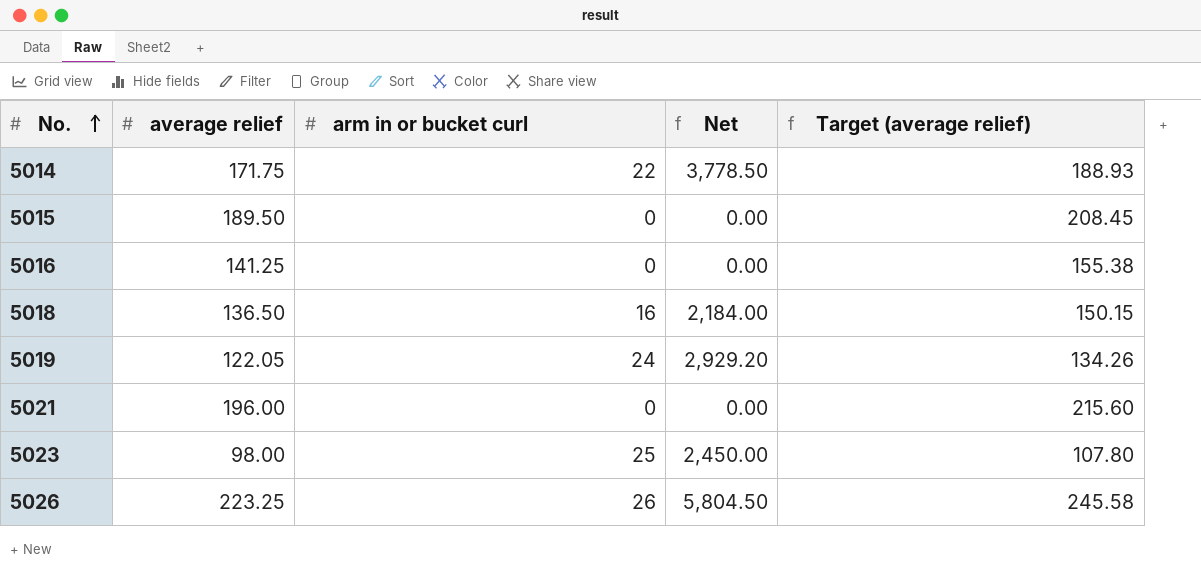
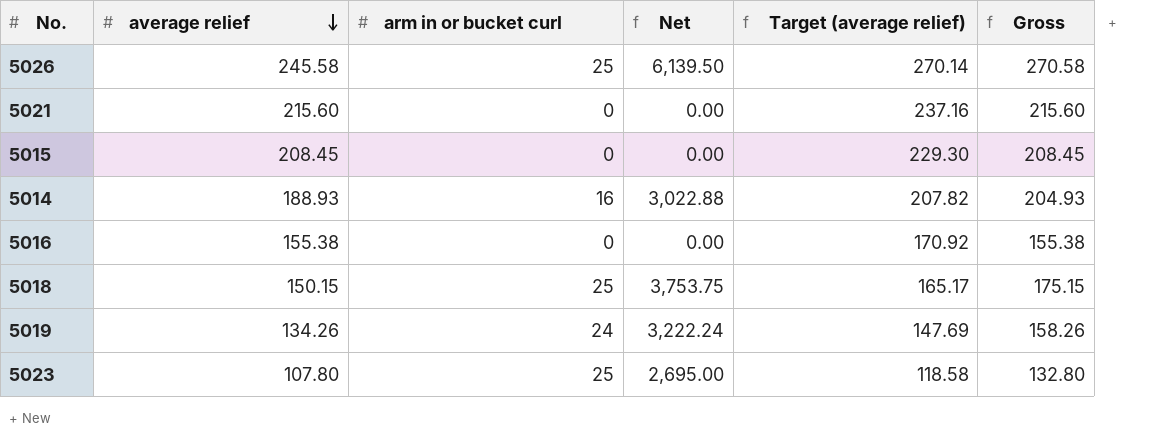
row order: No. ascending -> average relief descending
column Gross | formula: none -> [average relief] + [arm in or bucket curl]
5026 | average relief: 223.25 -> 245.58
5026 | arm in or bucket curl: 26 -> 25
5026 | Net: 5,804.50 -> 6,139.50
5026 | Target (average relief): 245.58 -> 270.14
5021 | average relief: 196.00 -> 215.60
5021 | Target (average relief): 215.60 -> 237.16
5015 | average relief: 189.50 -> 208.45
5015 | Target (average relief): 208.45 -> 229.30
5014 | average relief: 171.75 -> 188.93
5014 | arm in or bucket curl: 22 -> 16
5014 | Net: 3,778.50 -> 3,022.88
5014 | Target (average relief): 188.93 -> 207.82
5016 | average relief: 141.25 -> 155.38
5016 | Target (average relief): 155.38 -> 170.92
5018 | average relief: 136.50 -> 150.15
5018 | arm in or bucket curl: 16 -> 25
5018 | Net: 2,184.00 -> 3,753.75
5018 | Target (average relief): 150.15 -> 165.17
5019 | average relief: 122.05 -> 134.26
5019 | Net: 2,929.20 -> 3,222.24
5019 | Target (average relief): 134.26 -> 147.69
5023 | average relief: 98.00 -> 107.80
5023 | Net: 2,450.00 -> 2,695.00
5023 | Target (average relief): 107.80 -> 118.58

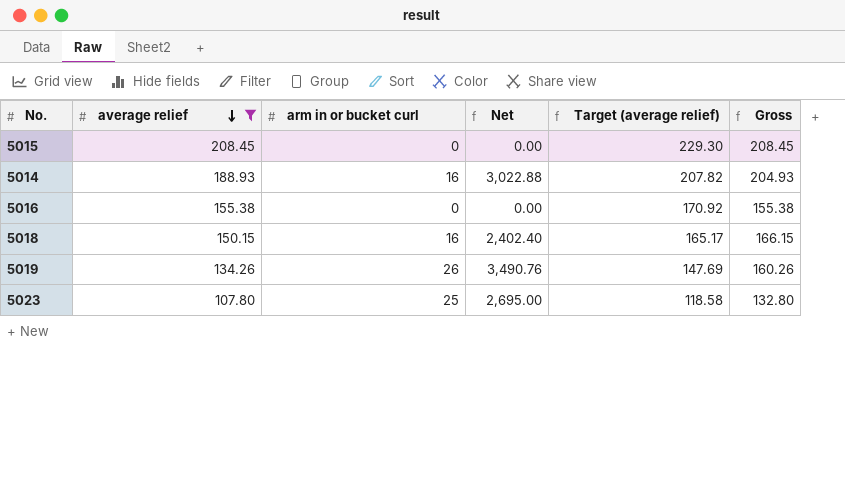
filter: none -> average relief <= 208.45
5018 | arm in or bucket curl: 25 -> 16
5018 | Net: 3,753.75 -> 2,402.40
5018 | Gross: 175.15 -> 166.15
5019 | arm in or bucket curl: 24 -> 26
5019 | Net: 3,222.24 -> 3,490.76
5019 | Gross: 158.26 -> 160.26

